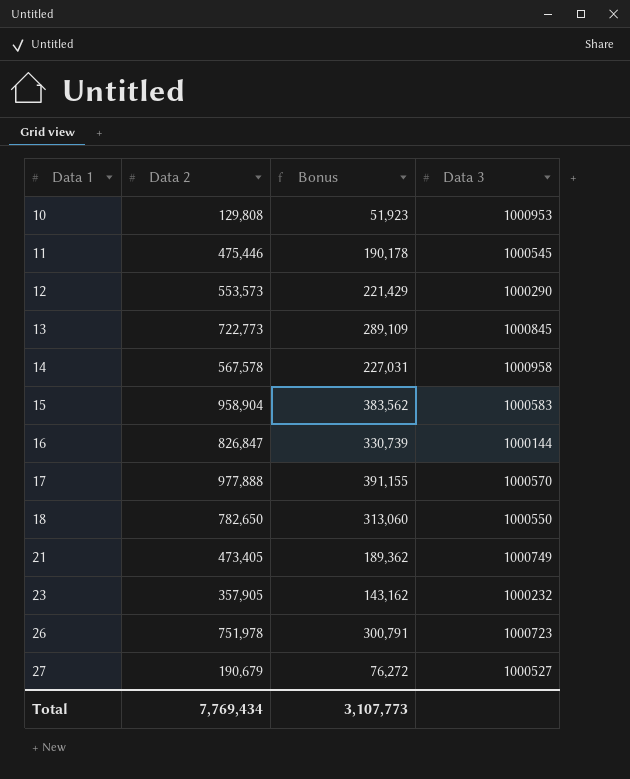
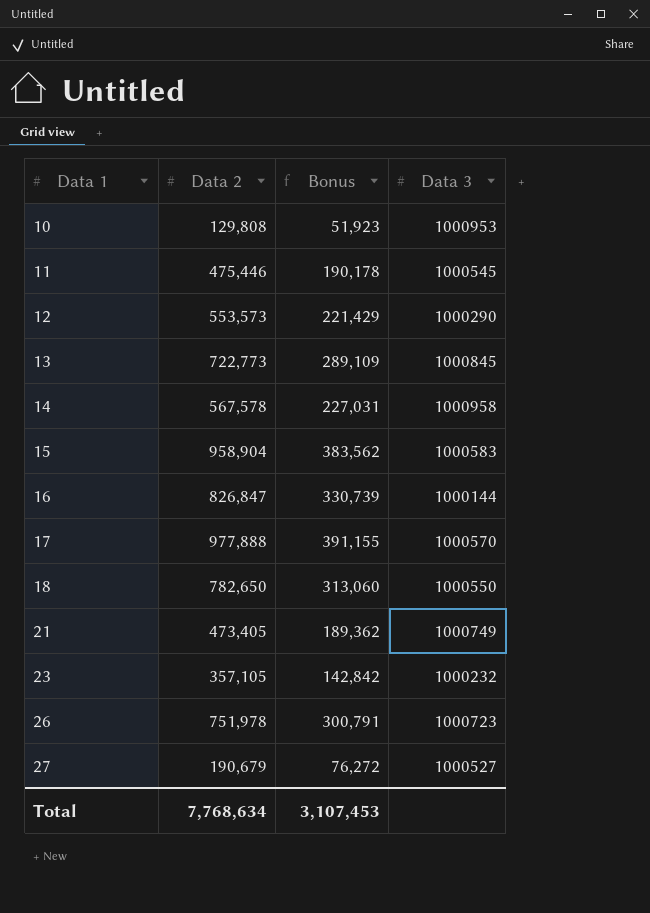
23 | Data 2: 357,905 -> 357,105
23 | Bonus: 143,162 -> 142,842
Total | Data 2: 7,769,434 -> 7,768,634
Total | Bonus: 3,107,773 -> 3,107,453

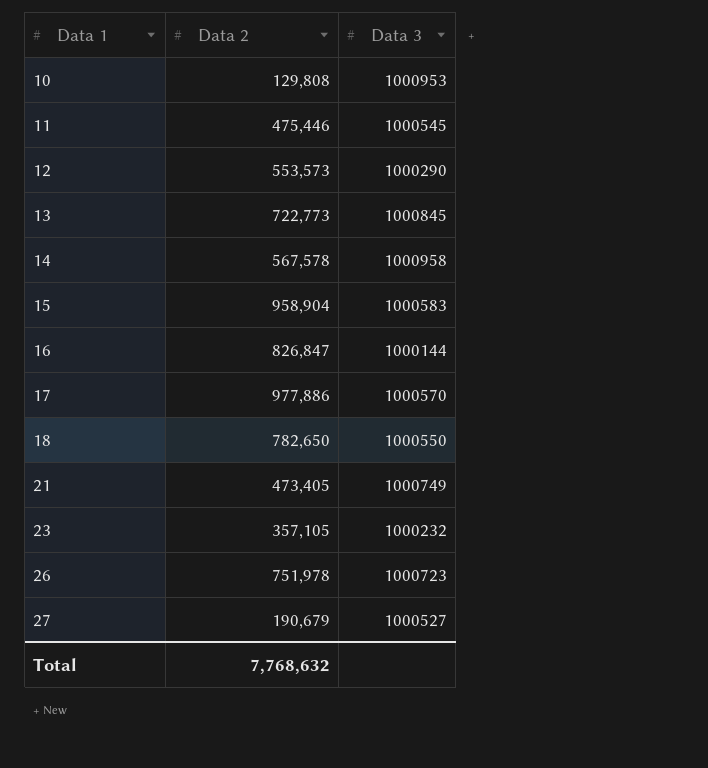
column Bonus | formula: [Data 2] * 0.4 -> none
17 | Data 2: 977,888 -> 977,886
Total | Data 2: 7,768,634 -> 7,768,632

